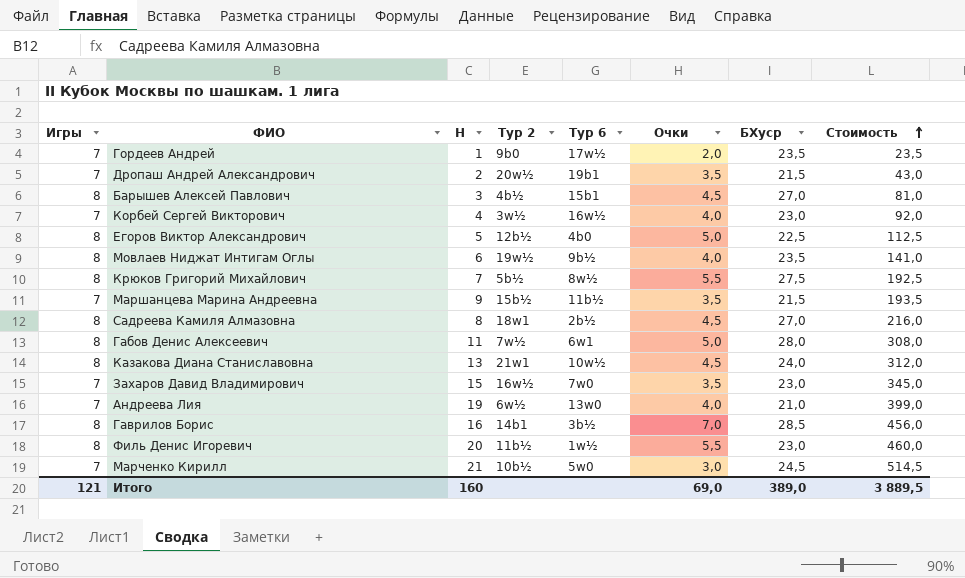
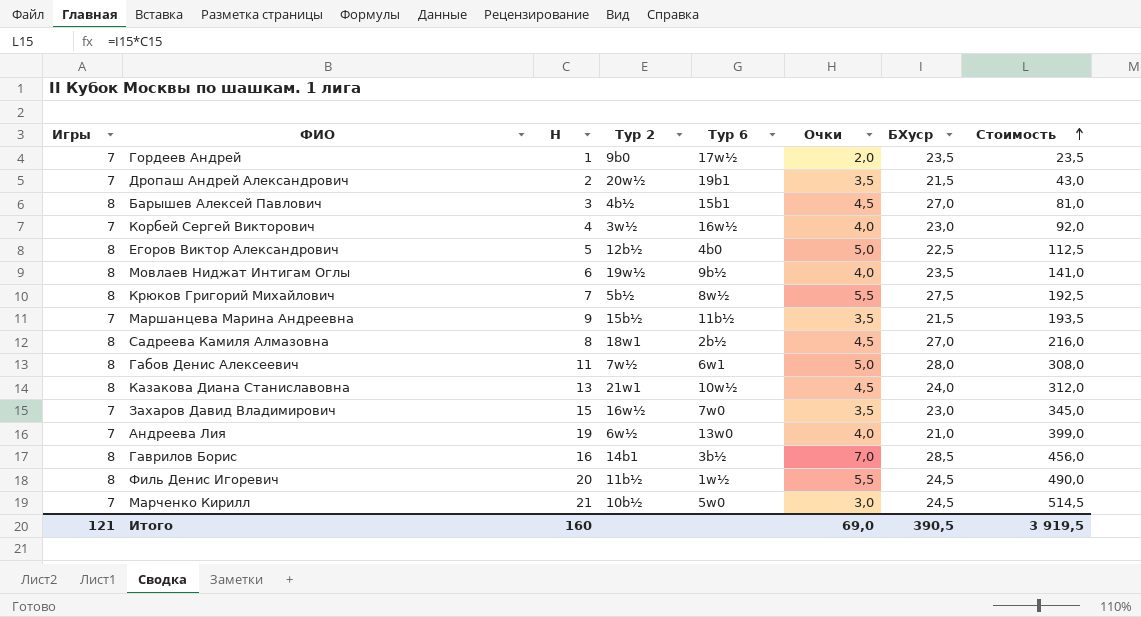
Филь Денис Игоревич | БХуср: 23,0 -> 24,5
Филь Денис Игоревич | Стоимость: 460,0 -> 490,0
Итого | БХуср: 389,0 -> 390,5
Итого | Стоимость: 3 889,5 -> 3 919,5

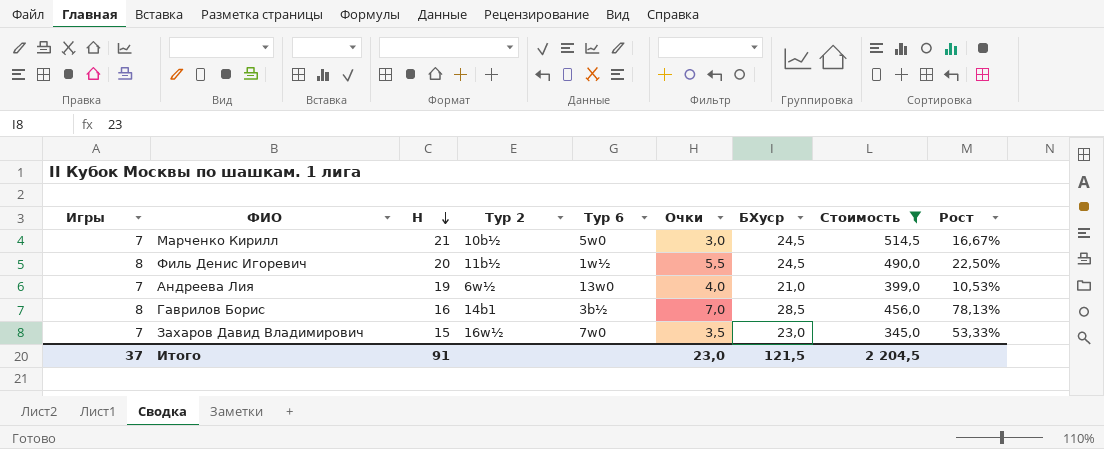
filter: none -> Стоимость >= 345,0
row order: Стоимость ascending -> Н descending
column Рост | formula: none -> ([БХуср] - [Н]) / [Н]
Итого | Игры: 121 -> 37
Итого | Н: 160 -> 91
Итого | Очки: 69,0 -> 23,0
Итого | БХуср: 390,5 -> 121,5
Итого | Стоимость: 3 919,5 -> 2 204,5

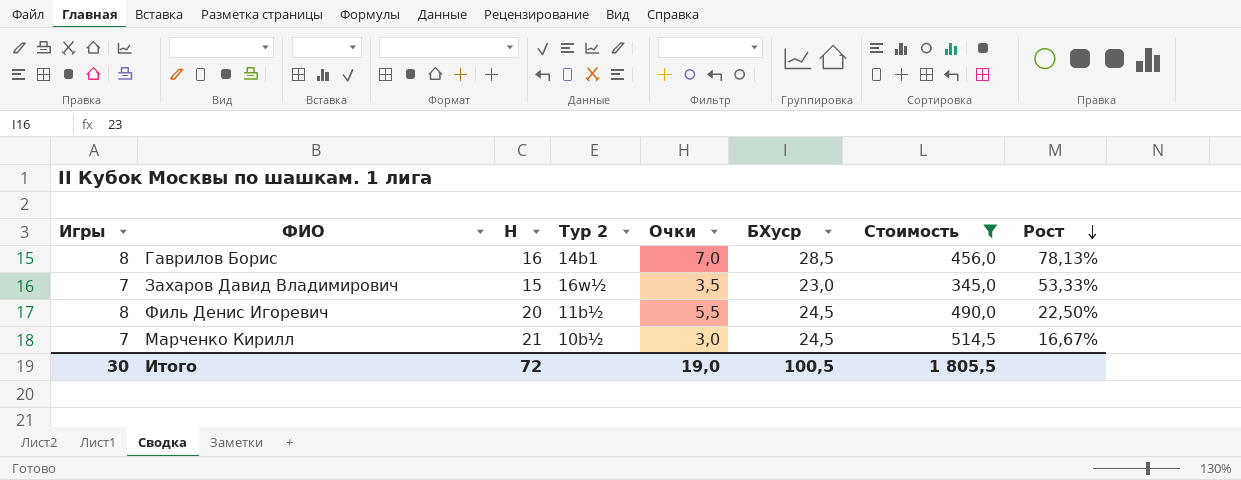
row order: Н descending -> Рост descending
column Тур 6 | position: 5 -> none
row Андреева Лия: 7 | 19 | 6w½ | 13w0 | 4,0 | 21,0 | 399,0 | 10,53% -> none
Итого | Игры: 37 -> 30
Итого | Н: 91 -> 72
Итого | Очки: 23,0 -> 19,0
Итого | БХуср: 121,5 -> 100,5
Итого | Стоимость: 2 204,5 -> 1 805,5

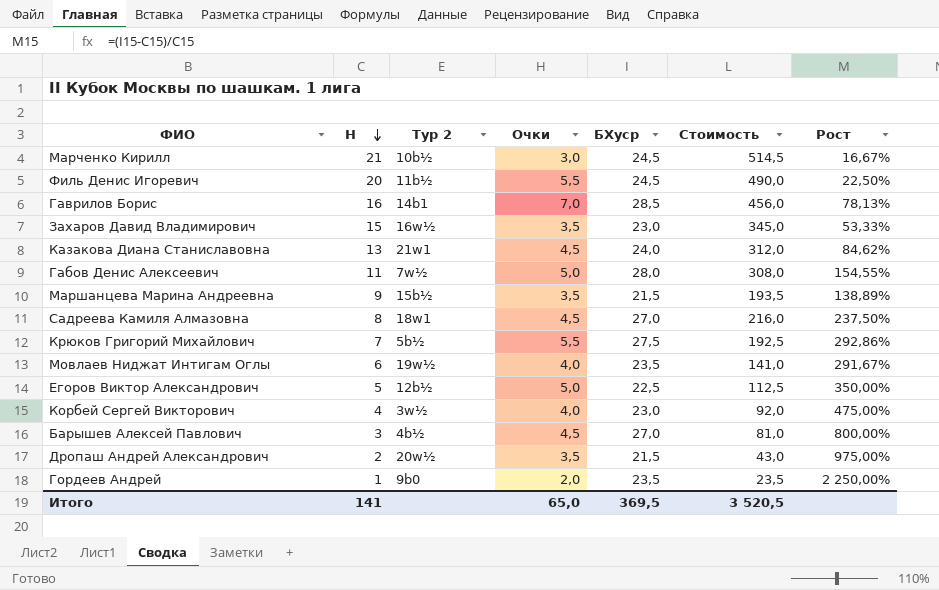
filter: Стоимость >= 345,0 -> none
row order: Рост descending -> Н descending
column Игры | position: 1 -> none
Итого | Н: 72 -> 141
Итого | Очки: 19,0 -> 65,0
Итого | БХуср: 100,5 -> 369,5
Итого | Стоимость: 1 805,5 -> 3 520,5

